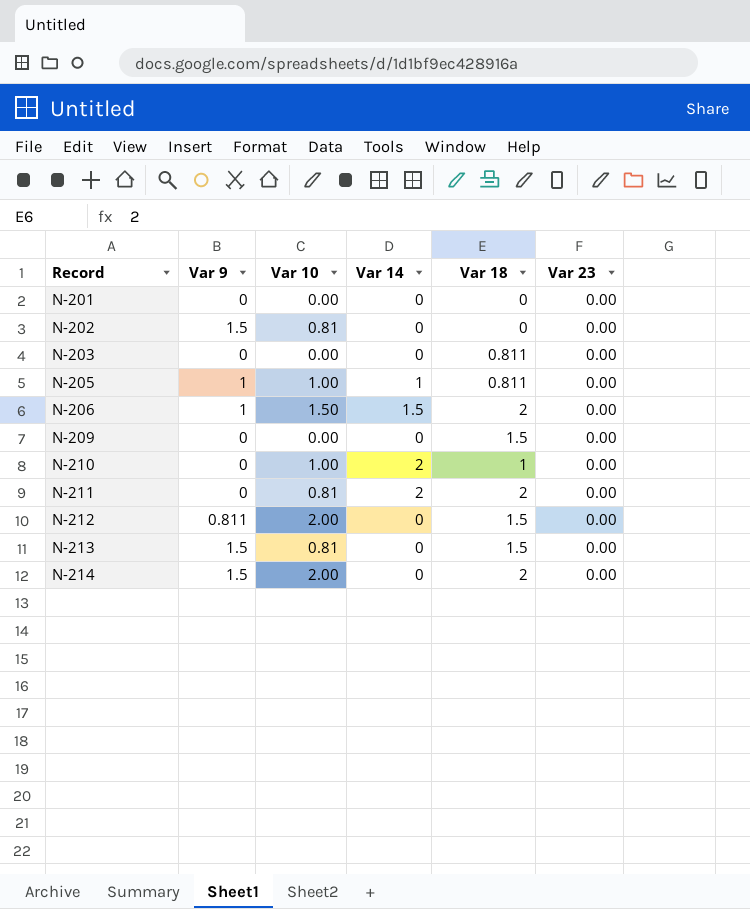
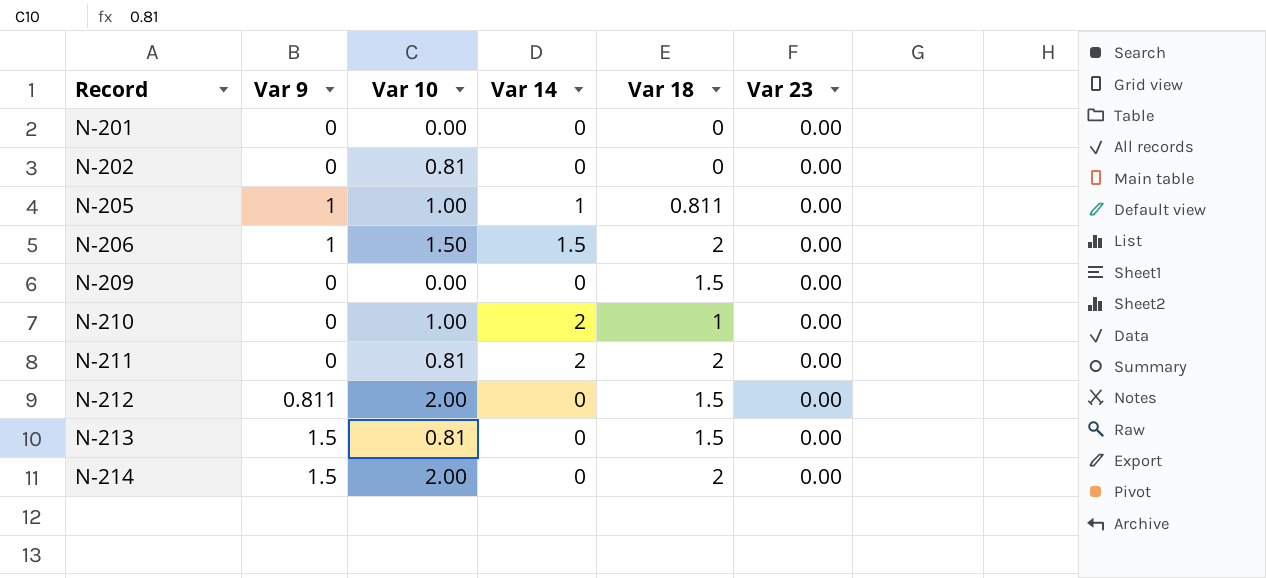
row N-203: 0 | 0.00 | 0 | 0.811 | 0.00 -> none
N-202 | Var 9: 1.5 -> 0

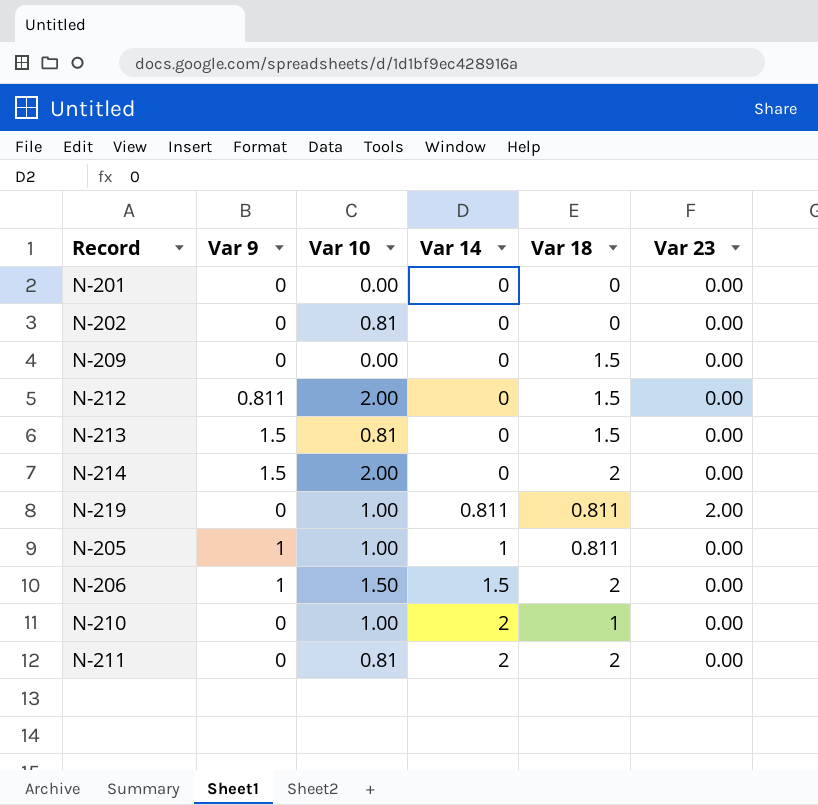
row order: Record ascending -> Var 14 ascending
row N-219: none -> 0 | 1.00 | 0.811 | 0.811 | 2.00

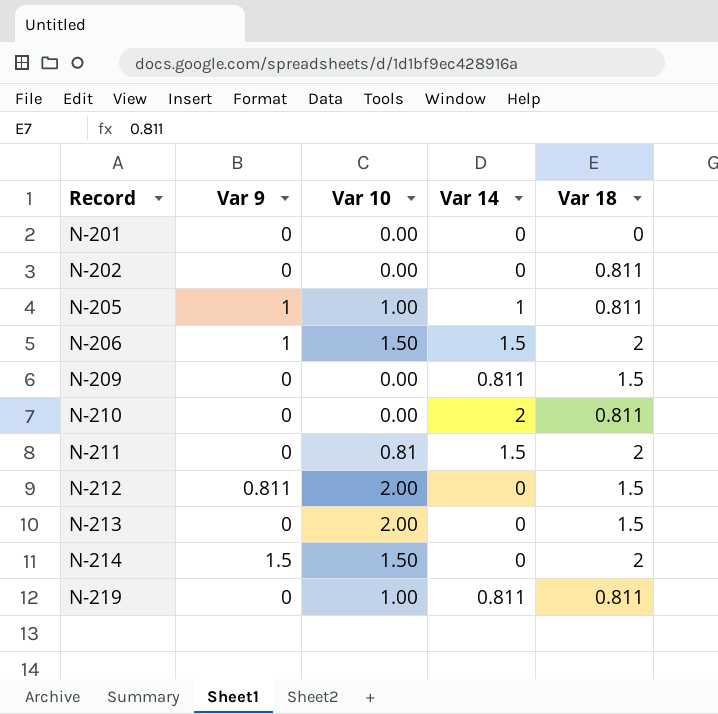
row order: Var 14 ascending -> Record ascending
column Var 23 | position: 6 -> none
N-202 | Var 10: 0.81 -> 0.00
N-202 | Var 18: 0 -> 0.811
N-209 | Var 14: 0 -> 0.811
N-210 | Var 10: 1.00 -> 0.00
N-210 | Var 18: 1 -> 0.811
N-211 | Var 14: 2 -> 1.5
N-213 | Var 9: 1.5 -> 0
N-213 | Var 10: 0.81 -> 2.00
N-214 | Var 10: 2.00 -> 1.50

